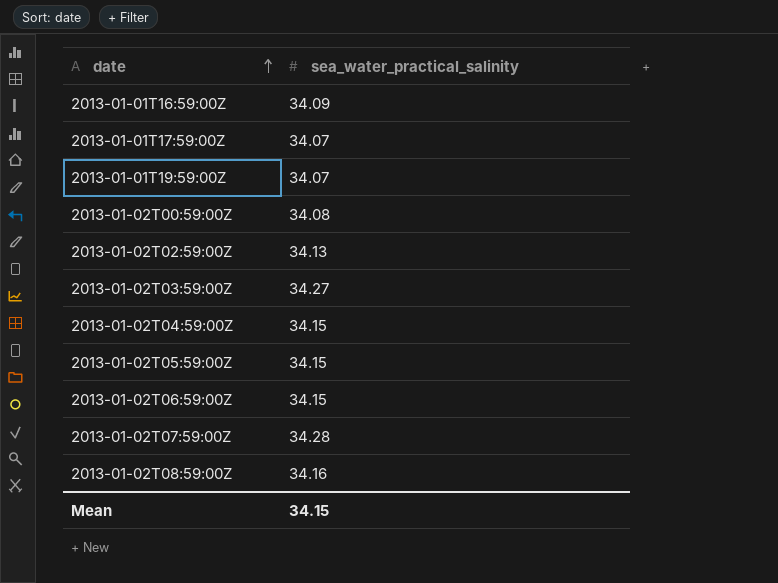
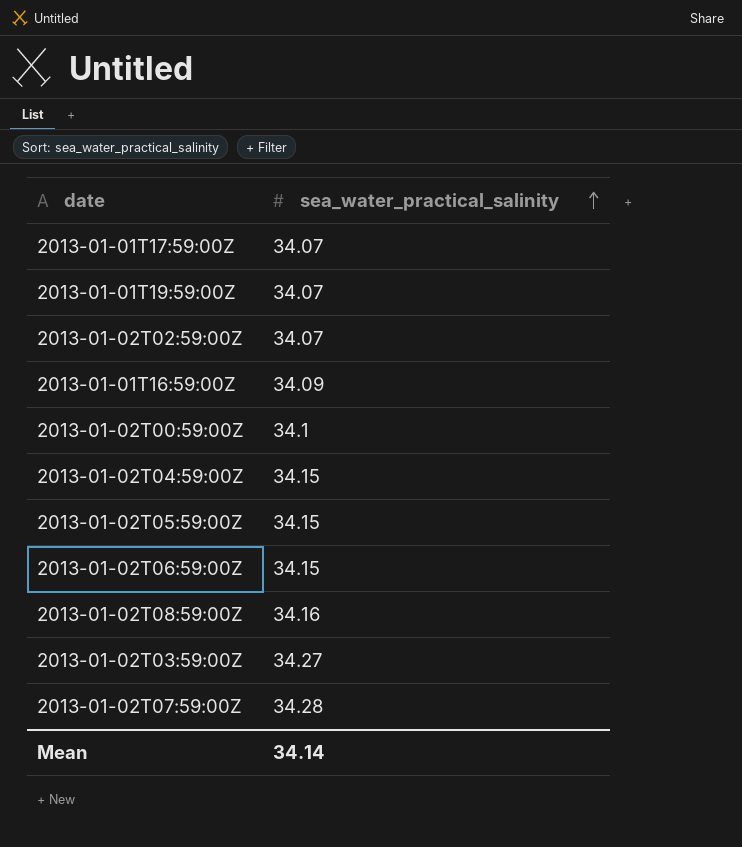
row order: date ascending -> sea_water_practical_salinity ascending
2013-01-02T02:59:00Z | sea_water_practical_salinity: 34.13 -> 34.07
2013-01-02T00:59:00Z | sea_water_practical_salinity: 34.08 -> 34.1
Mean | sea_water_practical_salinity: 34.15 -> 34.14

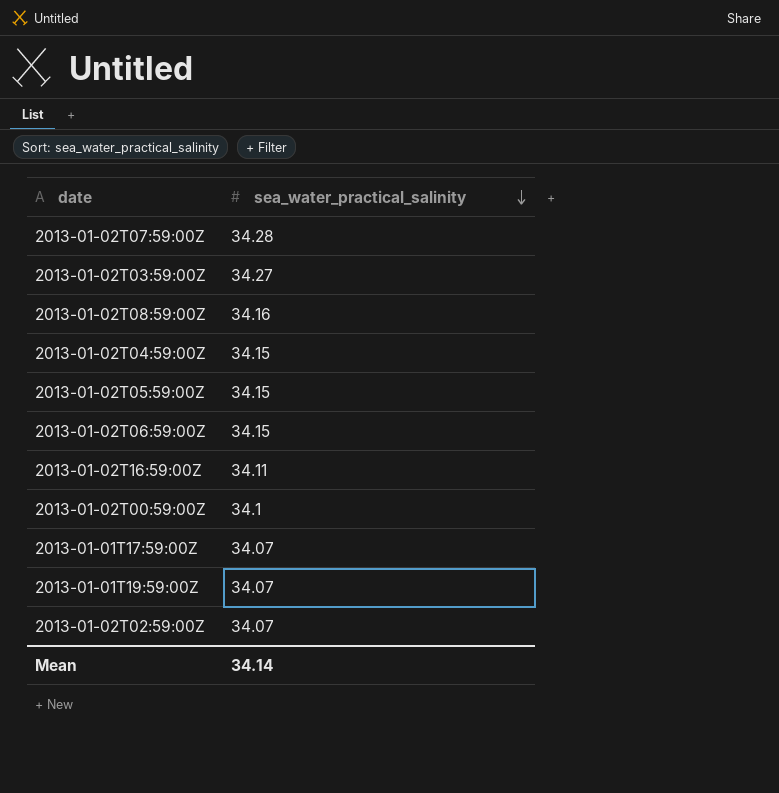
row order: sea_water_practical_salinity ascending -> sea_water_practical_salinity descending
row 2013-01-01T16:59:00Z: 34.09 -> none
row 2013-01-02T16:59:00Z: none -> 34.11

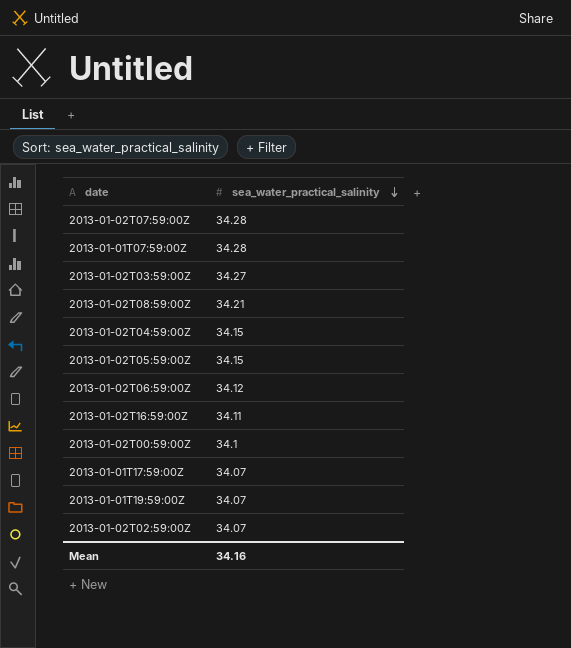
row 2013-01-01T07:59:00Z: none -> 34.28
2013-01-02T08:59:00Z | sea_water_practical_salinity: 34.16 -> 34.21
2013-01-02T06:59:00Z | sea_water_practical_salinity: 34.15 -> 34.12
Mean | sea_water_practical_salinity: 34.14 -> 34.16

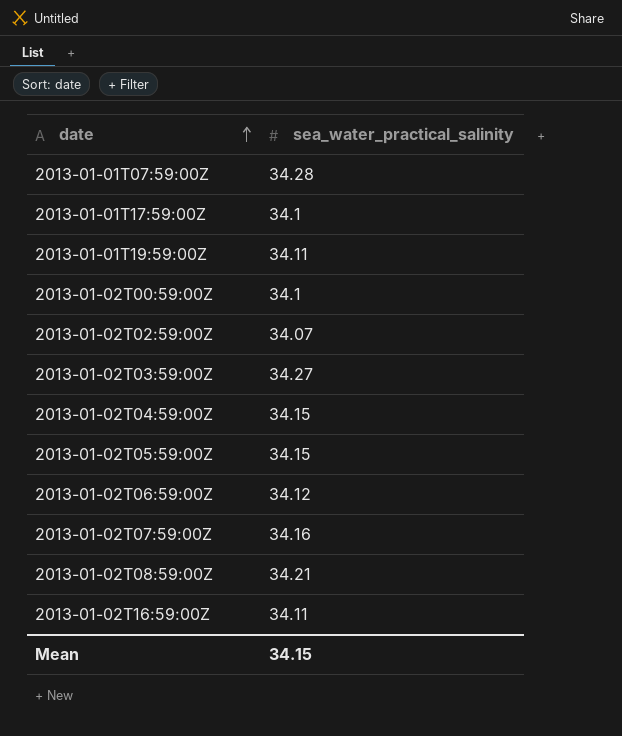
row order: sea_water_practical_salinity descending -> date ascending
2013-01-01T17:59:00Z | sea_water_practical_salinity: 34.07 -> 34.1
2013-01-01T19:59:00Z | sea_water_practical_salinity: 34.07 -> 34.11
2013-01-02T07:59:00Z | sea_water_practical_salinity: 34.28 -> 34.16
Mean | sea_water_practical_salinity: 34.16 -> 34.15

